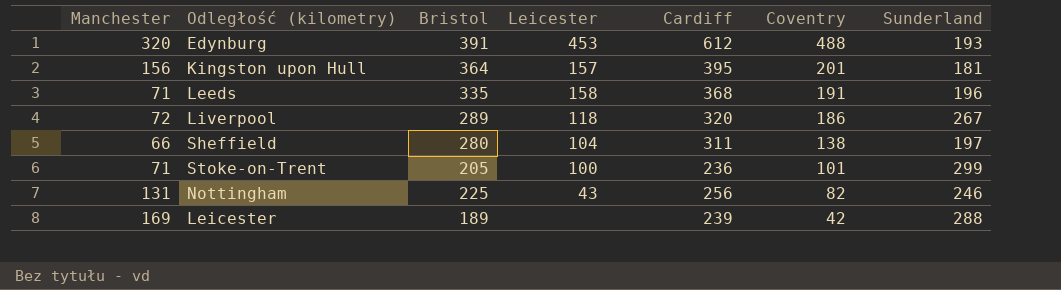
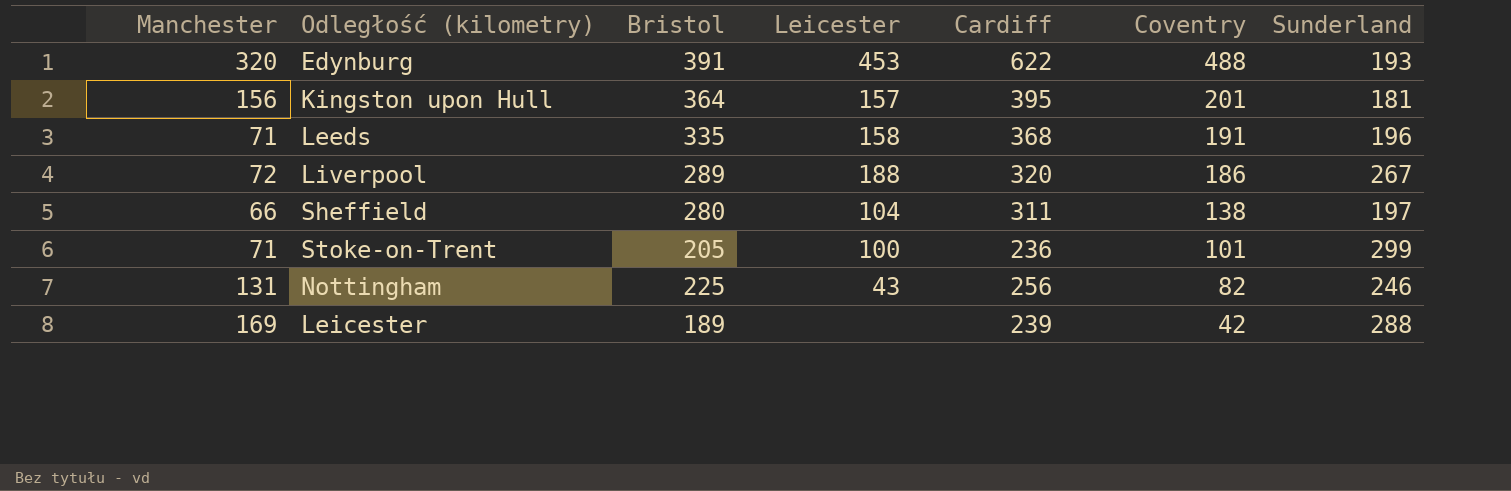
Edynburg | Cardiff: 612 -> 622
Liverpool | Leicester: 118 -> 188

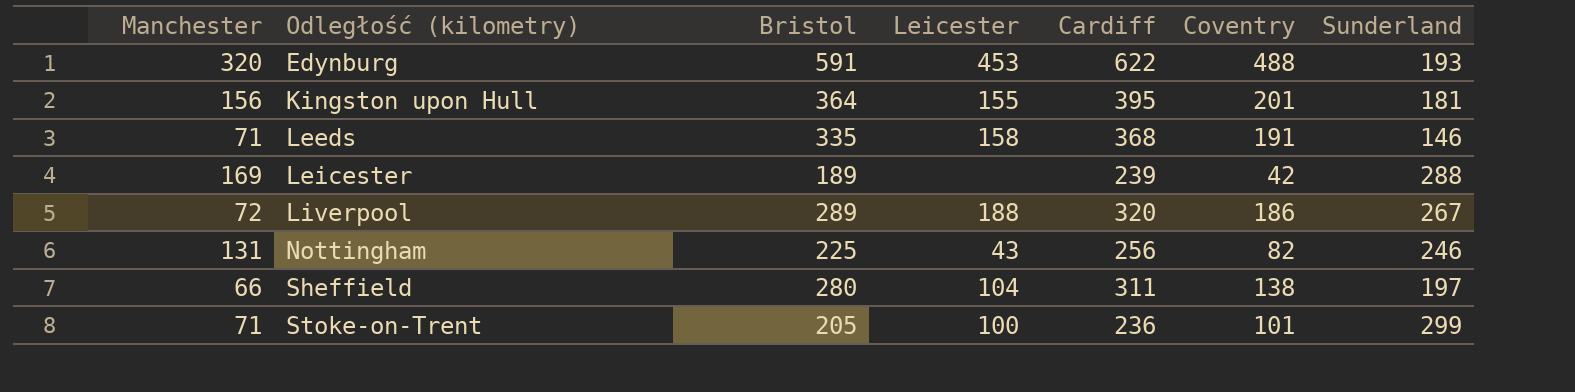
row order: Coventry descending -> Odległość (kilometry) ascending
Edynburg | Bristol: 391 -> 591
Kingston upon Hull | Leicester: 157 -> 155
Leeds | Sunderland: 196 -> 146

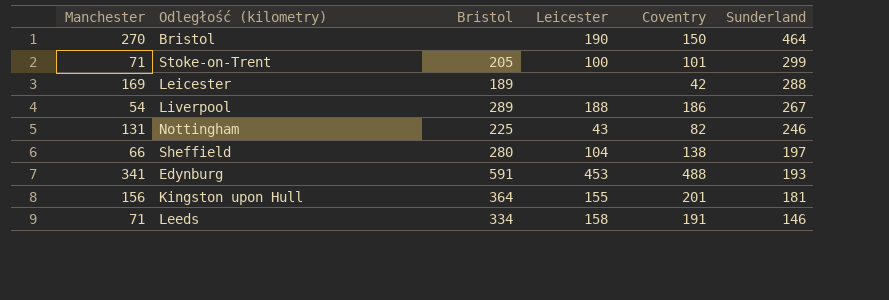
row order: Odległość (kilometry) ascending -> Sunderland descending
column Cardiff | position: 5 -> none
row Bristol: none -> 270 | none | 190 | 150 | 464
Liverpool | Manchester: 72 -> 54
Edynburg | Manchester: 320 -> 341
Leeds | Bristol: 335 -> 334

